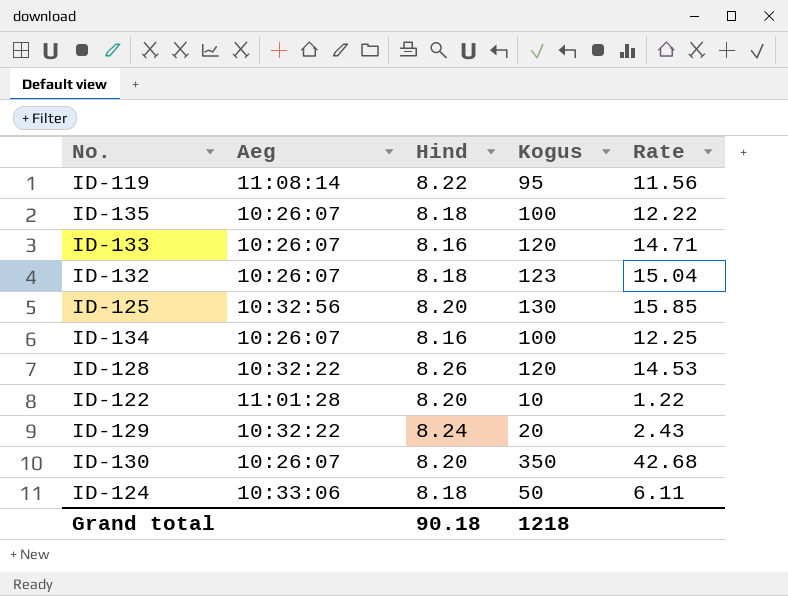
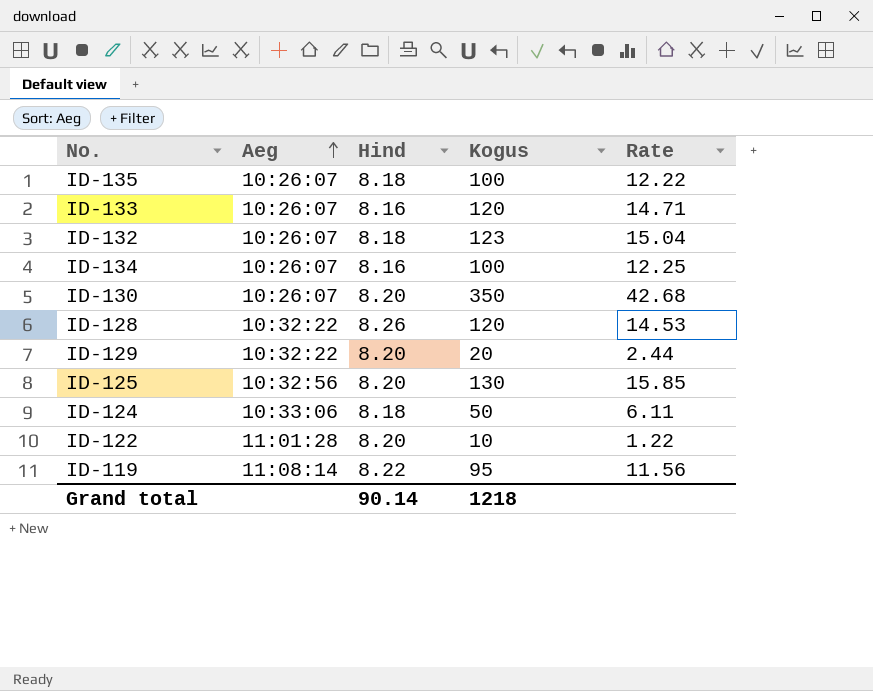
row order: none -> Aeg ascending
ID-129 | Hind: 8.24 -> 8.20
ID-129 | Rate: 2.43 -> 2.44
Grand total | Hind: 90.18 -> 90.14

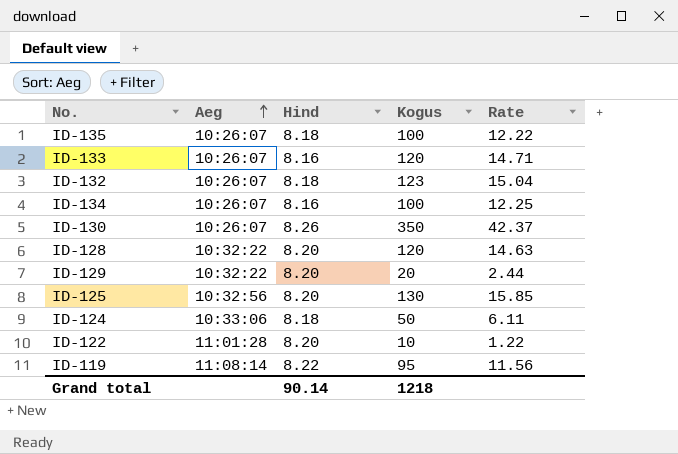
ID-130 | Hind: 8.20 -> 8.26
ID-130 | Rate: 42.68 -> 42.37
ID-128 | Hind: 8.26 -> 8.20
ID-128 | Rate: 14.53 -> 14.63

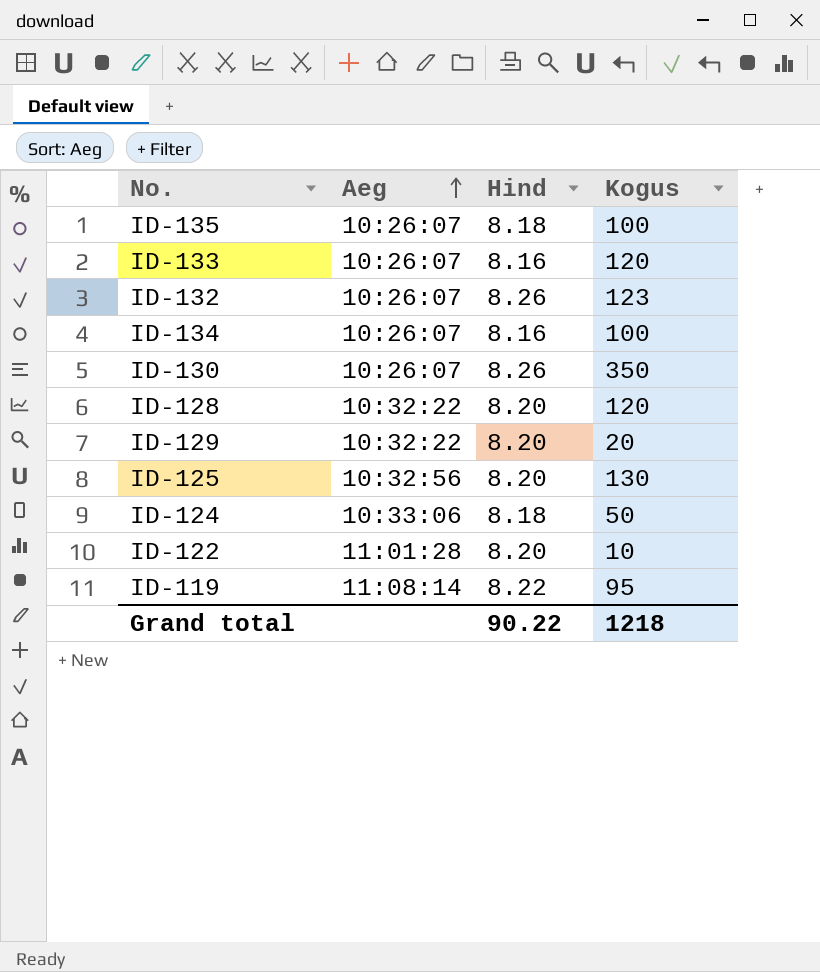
column Rate | formula: [Kogus] / [Hind] -> none
ID-132 | Hind: 8.18 -> 8.26
Grand total | Hind: 90.14 -> 90.22

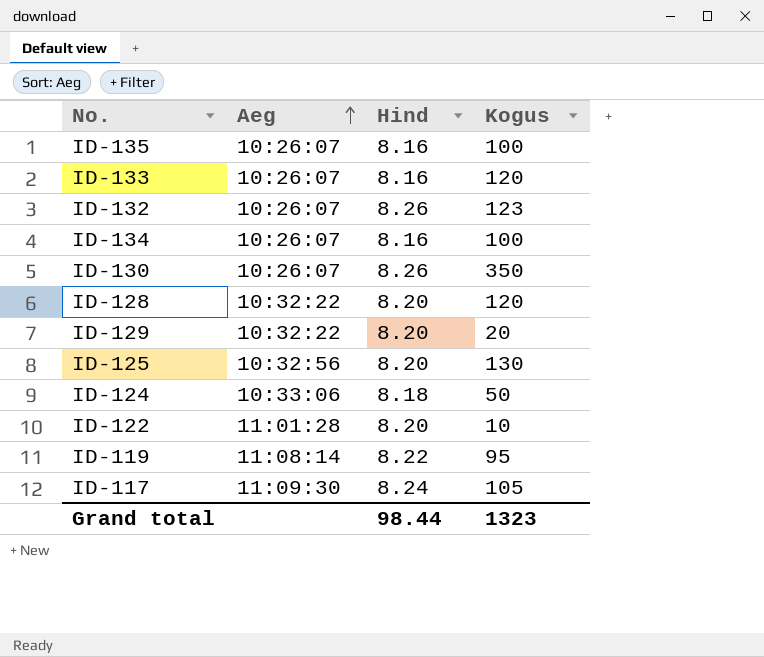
ID-135 | Hind: 8.18 -> 8.16
row ID-117: none -> 11:09:30 | 8.24 | 105
Grand total | Hind: 90.22 -> 98.44
Grand total | Kogus: 1218 -> 1323

